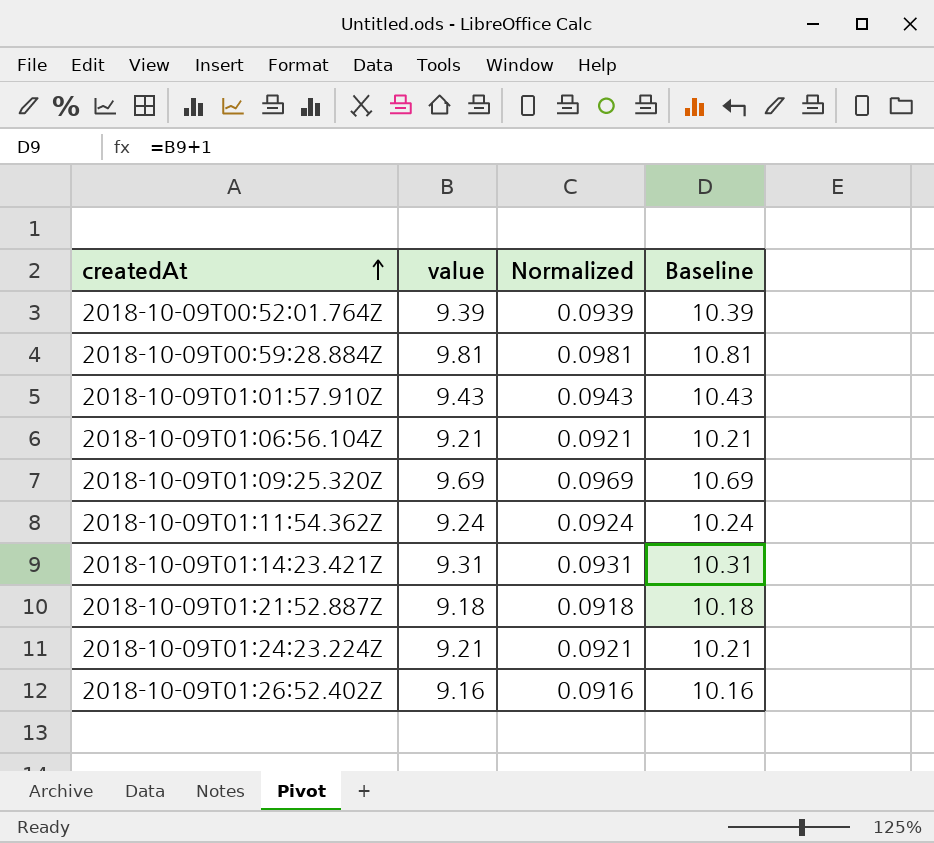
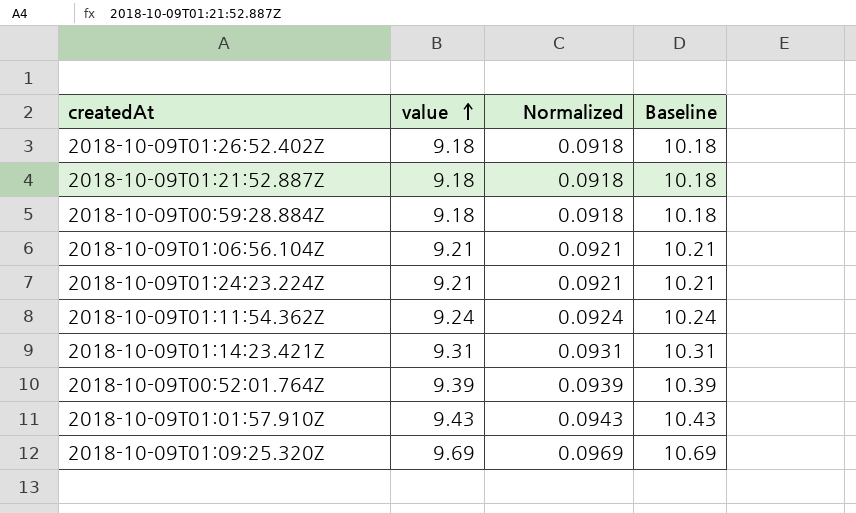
row order: createdAt ascending -> value ascending
2018-10-09T01:26:52.402Z | value: 9.16 -> 9.18
2018-10-09T01:26:52.402Z | Normalized: 0.0916 -> 0.0918
2018-10-09T01:26:52.402Z | Baseline: 10.16 -> 10.18
2018-10-09T00:59:28.884Z | value: 9.81 -> 9.18
2018-10-09T00:59:28.884Z | Normalized: 0.0981 -> 0.0918
2018-10-09T00:59:28.884Z | Baseline: 10.81 -> 10.18

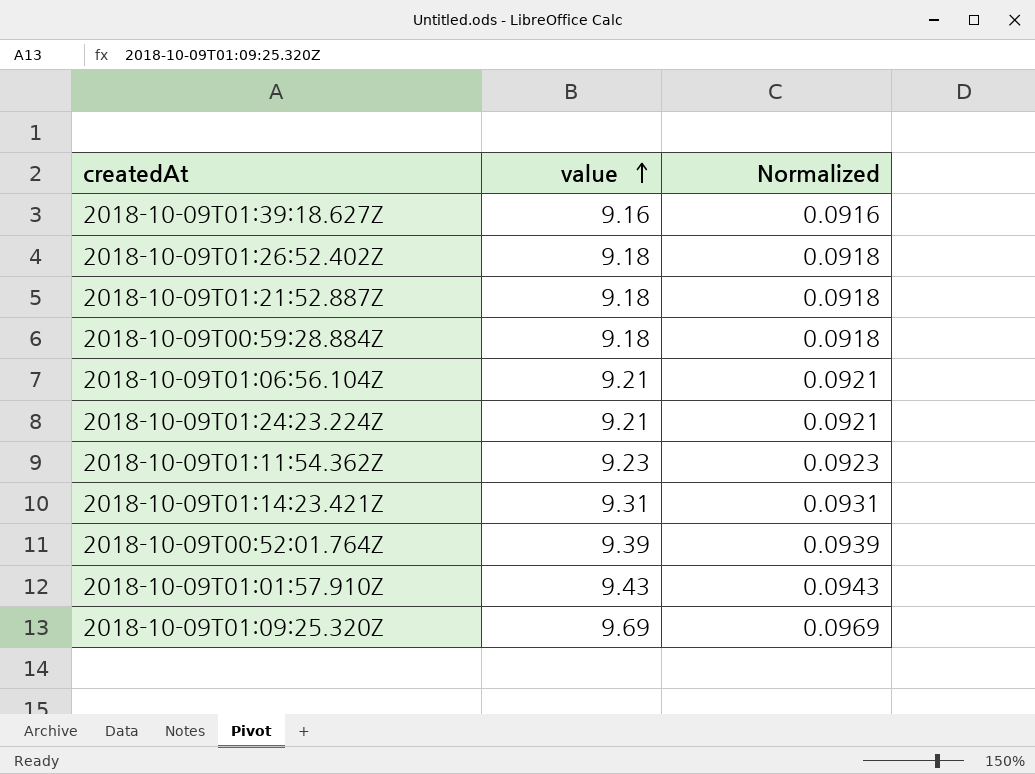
column Baseline | formula: [value] + 1 -> none
row 2018-10-09T01:39:18.627Z: none -> 9.16 | 0.0916
2018-10-09T01:11:54.362Z | value: 9.24 -> 9.23
2018-10-09T01:11:54.362Z | Normalized: 0.0924 -> 0.0923

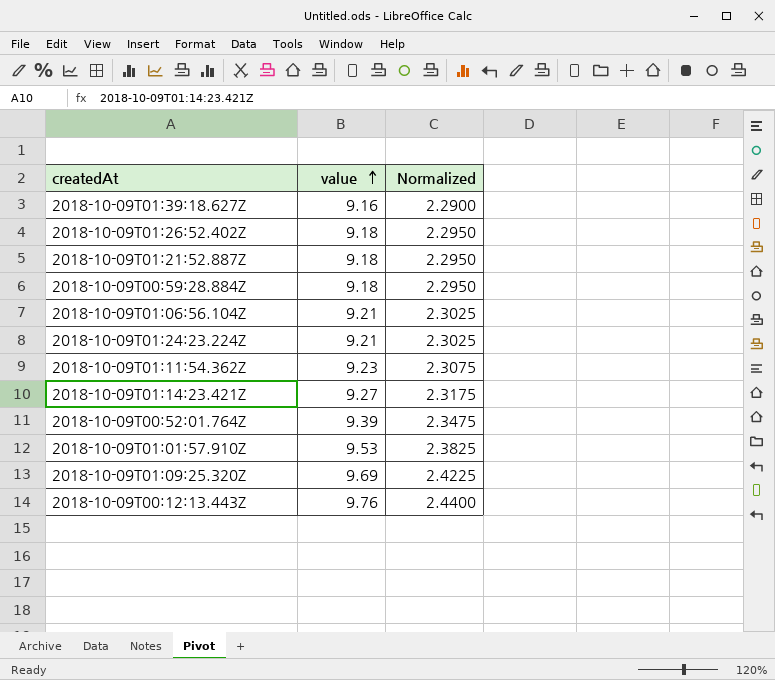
column Normalized | formula: [value] * 0.01 -> [value] * 0.25
2018-10-09T01:14:23.421Z | value: 9.31 -> 9.27
2018-10-09T01:01:57.910Z | value: 9.43 -> 9.53
row 2018-10-09T00:12:13.443Z: none -> 9.76 | 2.4400

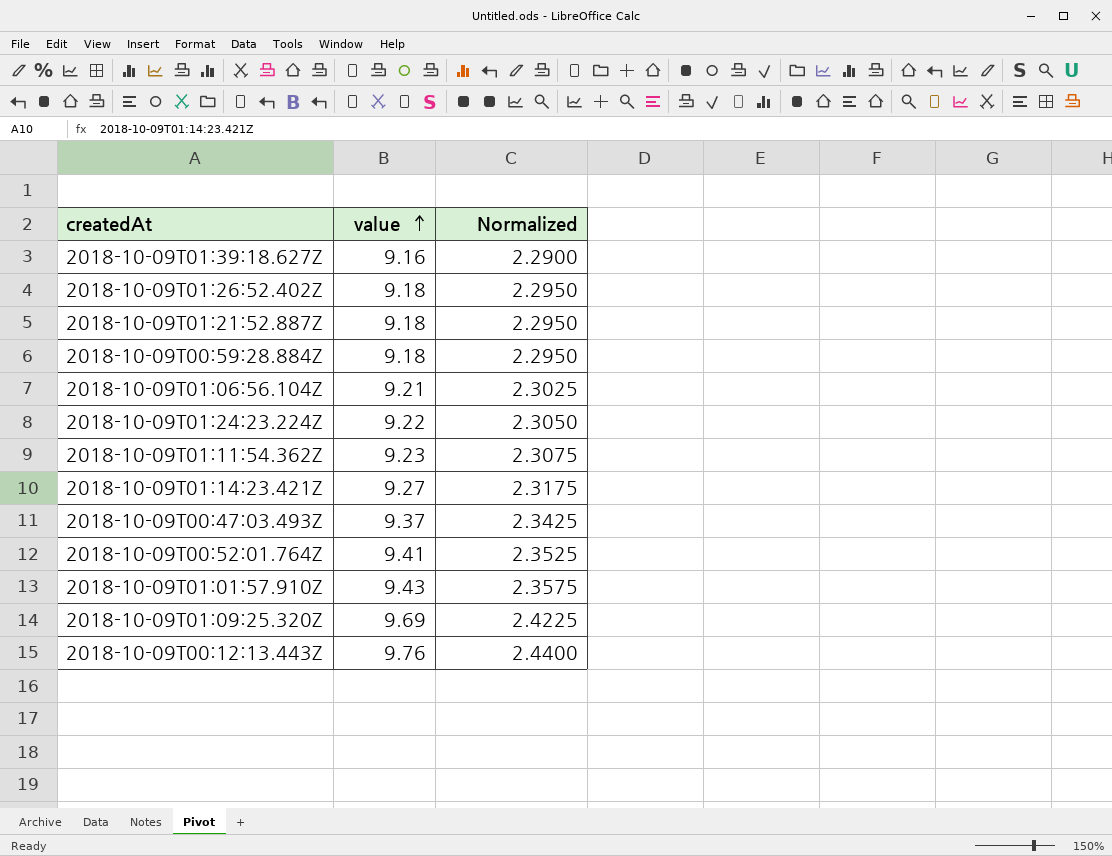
2018-10-09T01:24:23.224Z | value: 9.21 -> 9.22
2018-10-09T01:24:23.224Z | Normalized: 2.3025 -> 2.3050
row 2018-10-09T00:47:03.493Z: none -> 9.37 | 2.3425
2018-10-09T00:52:01.764Z | value: 9.39 -> 9.41
2018-10-09T00:52:01.764Z | Normalized: 2.3475 -> 2.3525
2018-10-09T01:01:57.910Z | value: 9.53 -> 9.43
2018-10-09T01:01:57.910Z | Normalized: 2.3825 -> 2.3575

